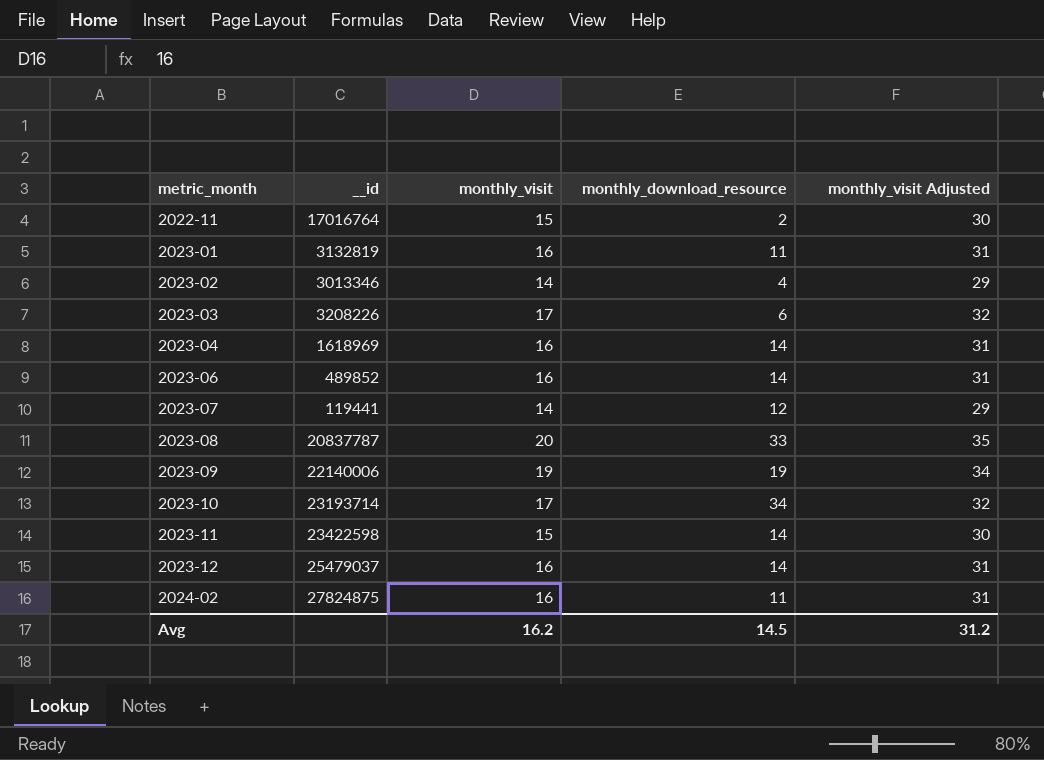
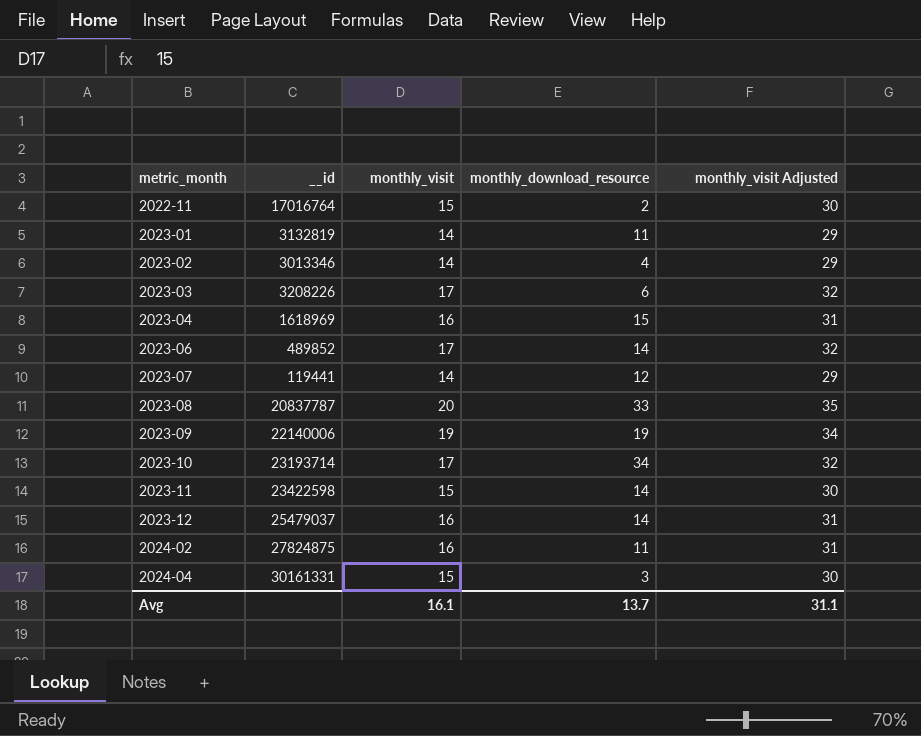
2023-01 | monthly_visit: 16 -> 14
2023-01 | monthly_visit Adjusted: 31 -> 29
2023-04 | monthly_download_resource: 14 -> 15
2023-06 | monthly_visit: 16 -> 17
2023-06 | monthly_visit Adjusted: 31 -> 32
row 2024-04: none -> 30161331 | 15 | 3 | 30
Avg | monthly_visit: 16.2 -> 16.1
Avg | monthly_download_resource: 14.5 -> 13.7
Avg | monthly_visit Adjusted: 31.2 -> 31.1

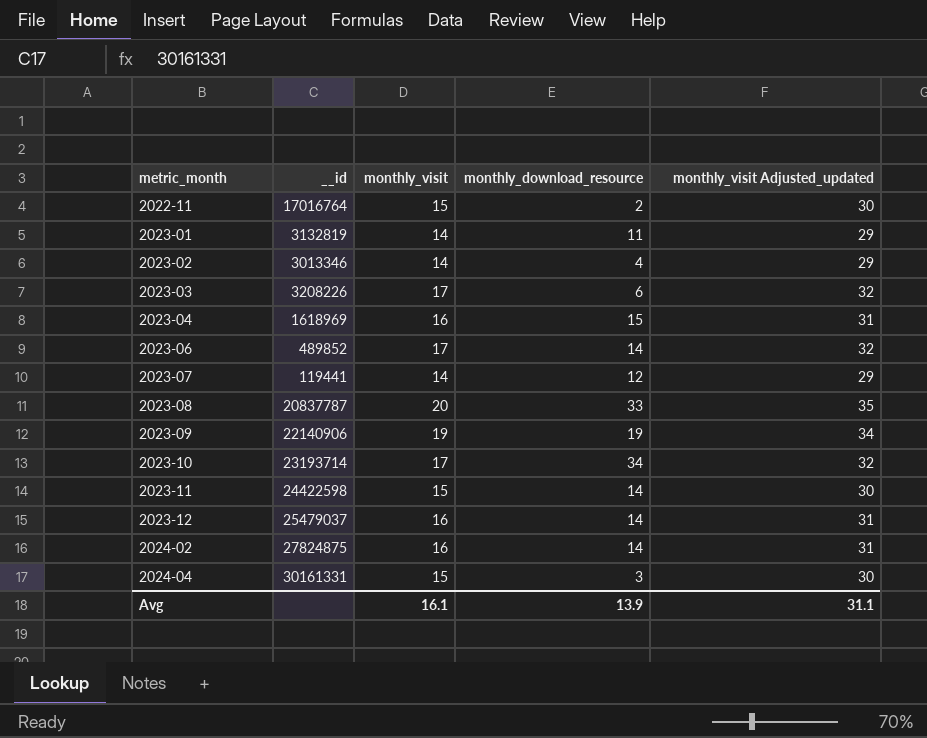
column name: monthly_visit Adjusted -> monthly_visit Adjusted_updated
2023-09 | __id: 22140006 -> 22140906
2023-11 | __id: 23422598 -> 24422598
2024-02 | monthly_download_resource: 11 -> 14
Avg | monthly_download_resource: 13.7 -> 13.9

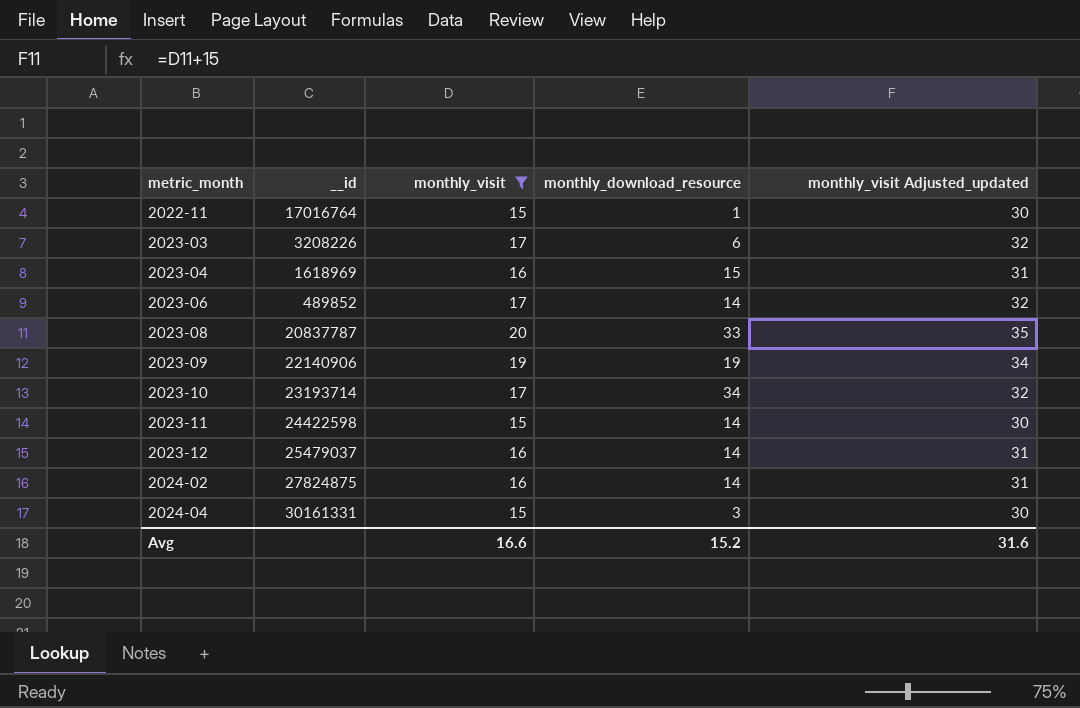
filter: none -> monthly_visit != 14
2022-11 | monthly_download_resource: 2 -> 1
Avg | monthly_visit: 16.1 -> 16.6
Avg | monthly_download_resource: 13.9 -> 15.2
Avg | monthly_visit Adjusted_updated: 31.1 -> 31.6

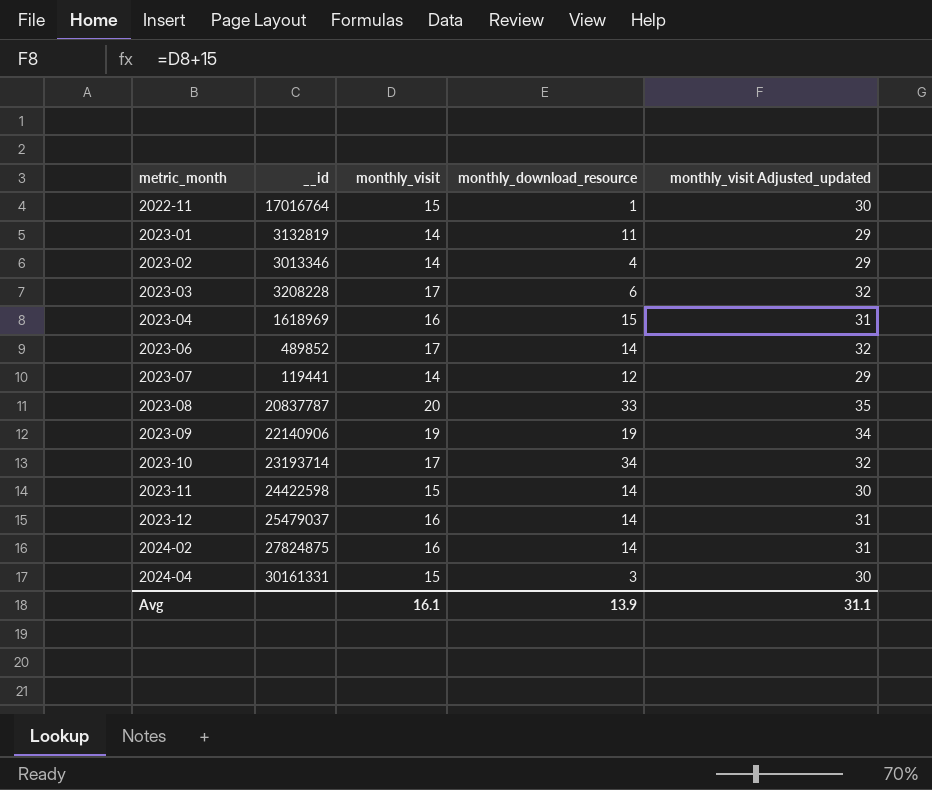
filter: monthly_visit != 14 -> none
2023-03 | __id: 3208226 -> 3208228
Avg | monthly_visit: 16.6 -> 16.1
Avg | monthly_download_resource: 15.2 -> 13.9
Avg | monthly_visit Adjusted_updated: 31.6 -> 31.1

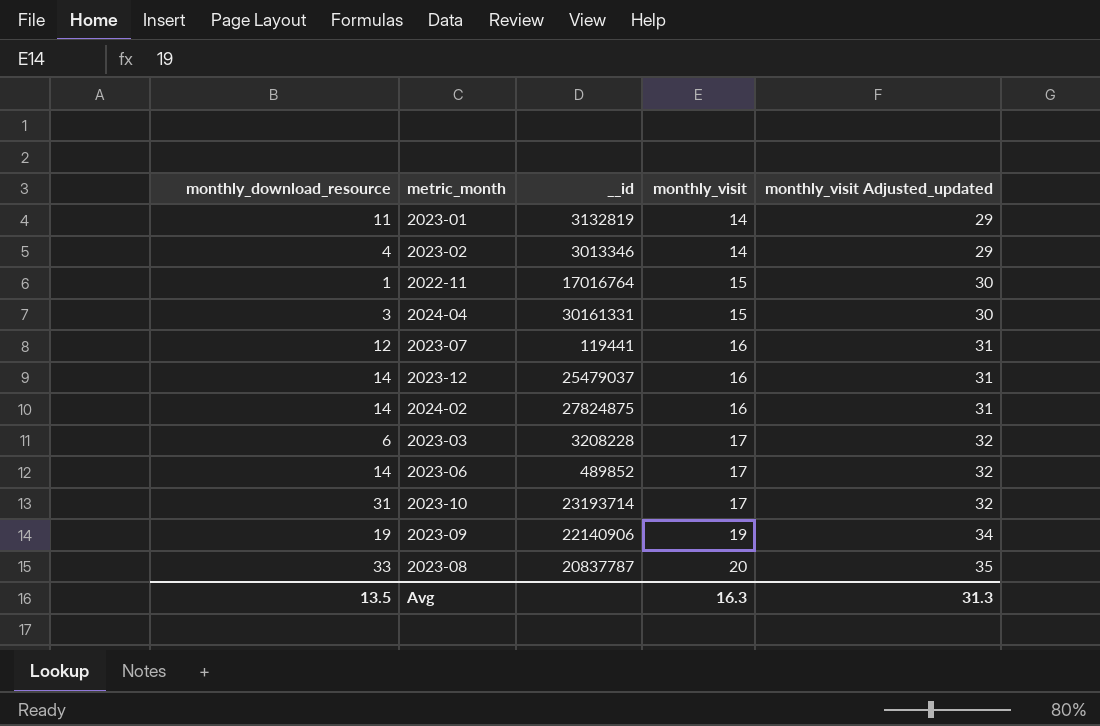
row order: metric_month ascending -> monthly_visit ascending
column monthly_download_resource | position: 4 -> 1
row 2023-04: 1618969 | 16 | 15 | 31 -> none
row 2023-11: 24422598 | 15 | 14 | 30 -> none
2023-07 | monthly_visit: 14 -> 16
2023-07 | monthly_visit Adjusted_updated: 29 -> 31
2023-10 | monthly_download_resource: 34 -> 31
Avg | monthly_download_resource: 13.9 -> 13.5
Avg | monthly_visit: 16.1 -> 16.3
Avg | monthly_visit Adjusted_updated: 31.1 -> 31.3

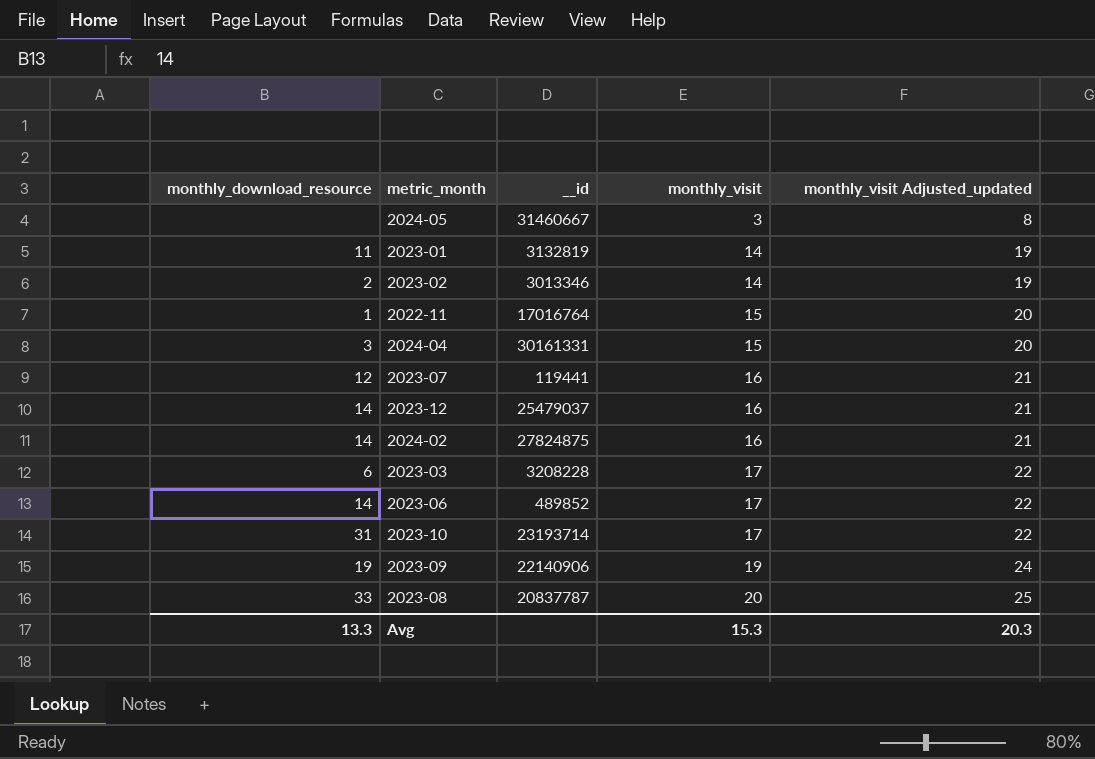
column monthly_visit Adjusted_updated | formula: [monthly_visit] + 15 -> [monthly_visit] + 5
row 2024-05: none -> none | 31460667 | 3 | 8
2023-02 | monthly_download_resource: 4 -> 2
Avg | monthly_download_resource: 13.5 -> 13.3
Avg | monthly_visit: 16.3 -> 15.3
Avg | monthly_visit Adjusted_updated: 31.3 -> 20.3

